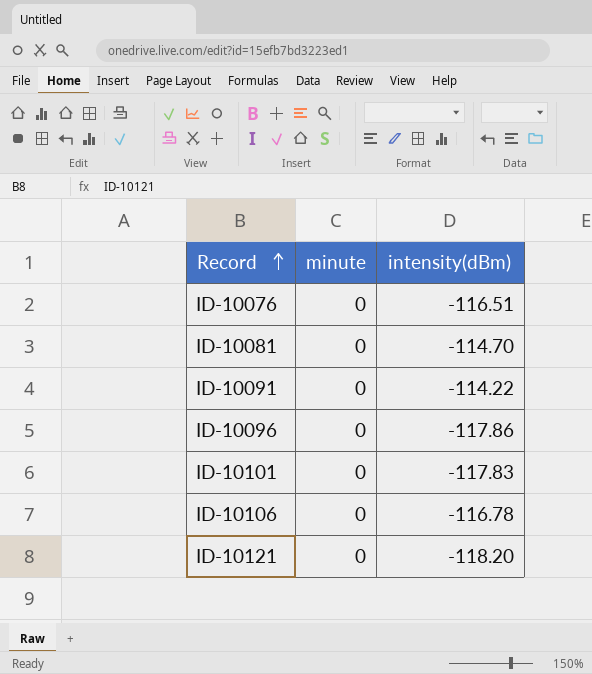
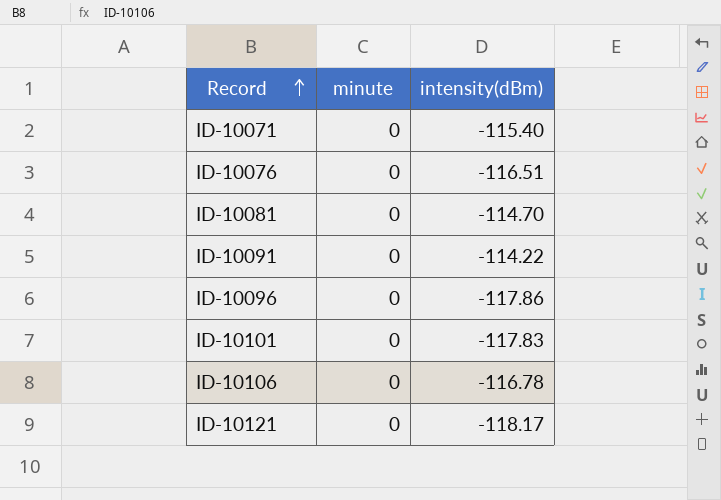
row ID-10071: none -> 0 | -115.40
ID-10121 | intensity(dBm): -118.20 -> -118.17

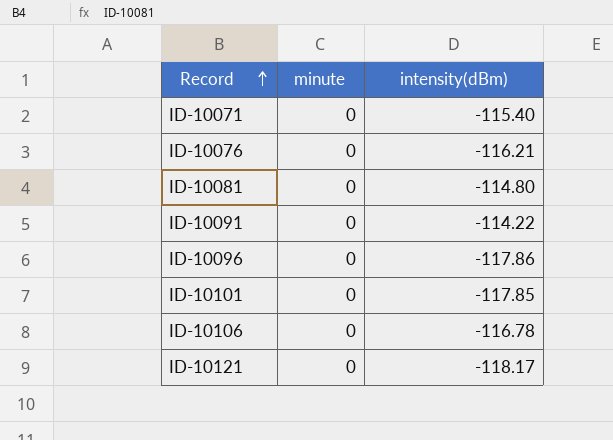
ID-10076 | intensity(dBm): -116.51 -> -116.21
ID-10081 | intensity(dBm): -114.70 -> -114.80
ID-10101 | intensity(dBm): -117.83 -> -117.85

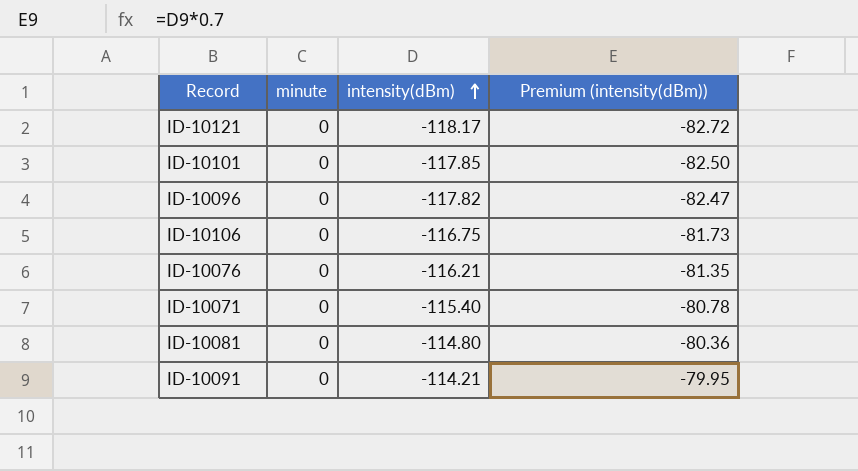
row order: Record ascending -> intensity(dBm) ascending
column Premium (intensity(dBm)) | formula: none -> [intensity(dBm)] * 0.7
ID-10096 | intensity(dBm): -117.86 -> -117.82
ID-10106 | intensity(dBm): -116.78 -> -116.75
ID-10091 | intensity(dBm): -114.22 -> -114.21

